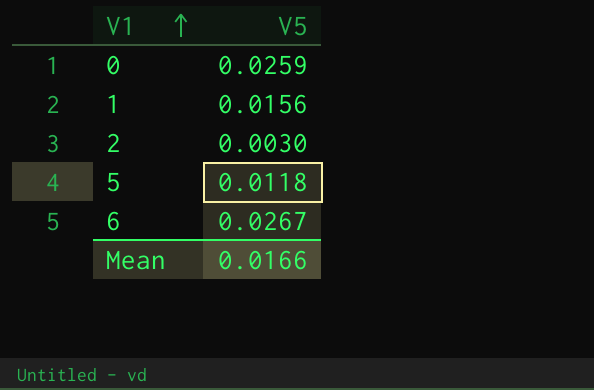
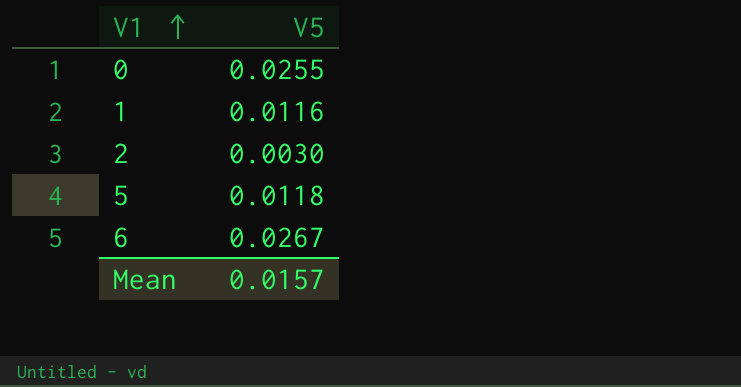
0 | V5: 0.0259 -> 0.0255
1 | V5: 0.0156 -> 0.0116
Mean | V5: 0.0166 -> 0.0157

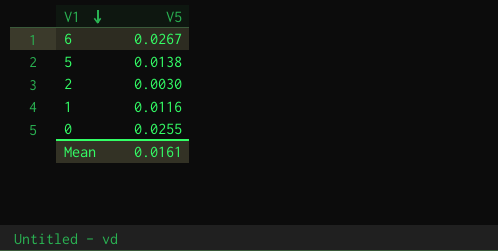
row order: V1 ascending -> V1 descending
5 | V5: 0.0118 -> 0.0138
Mean | V5: 0.0157 -> 0.0161

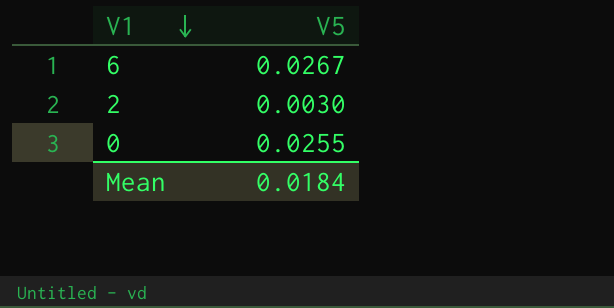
row 5: 0.0138 -> none
row 1: 0.0116 -> none
Mean | V5: 0.0161 -> 0.0184

